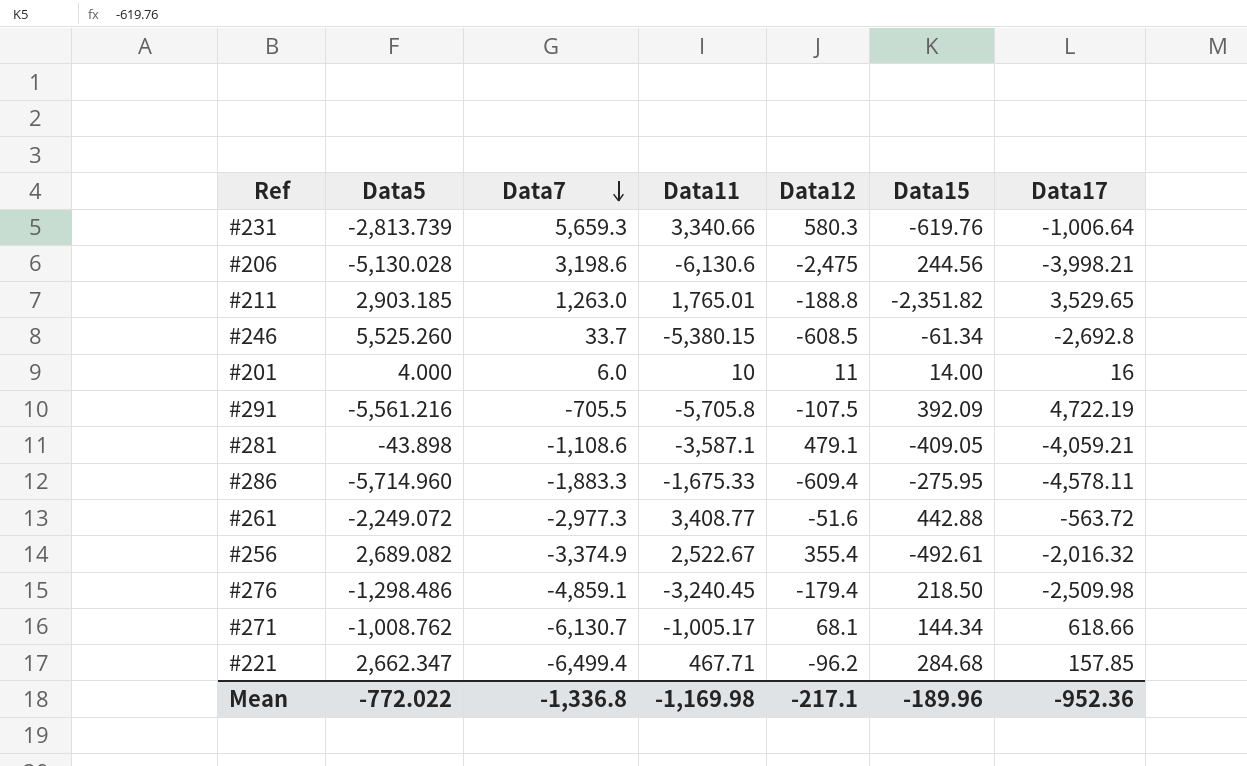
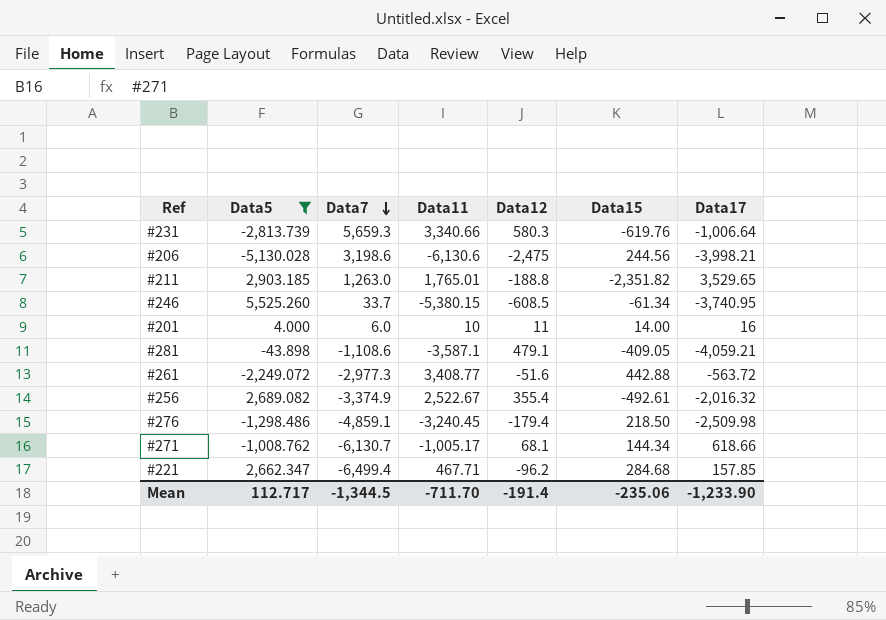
filter: none -> Data5 >= -5,130.028
#246 | Data17: -2,692.8 -> -3,740.95
Mean | Data5: -772.022 -> 112.717
Mean | Data7: -1,336.8 -> -1,344.5
Mean | Data11: -1,169.98 -> -711.70
Mean | Data12: -217.1 -> -191.4
Mean | Data15: -189.96 -> -235.06
Mean | Data17: -952.36 -> -1,233.90

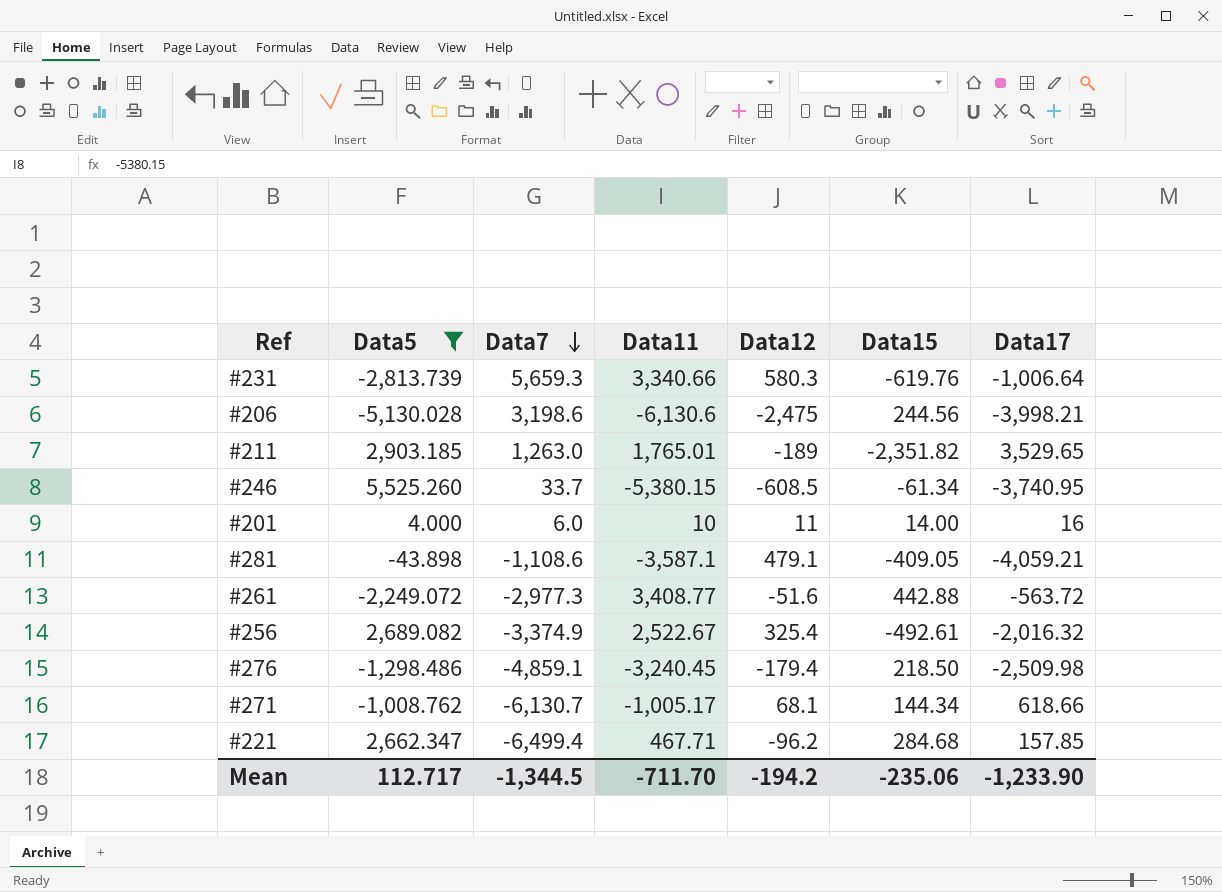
#211 | Data12: -188.8 -> -189
#256 | Data12: 355.4 -> 325.4
Mean | Data12: -191.4 -> -194.2

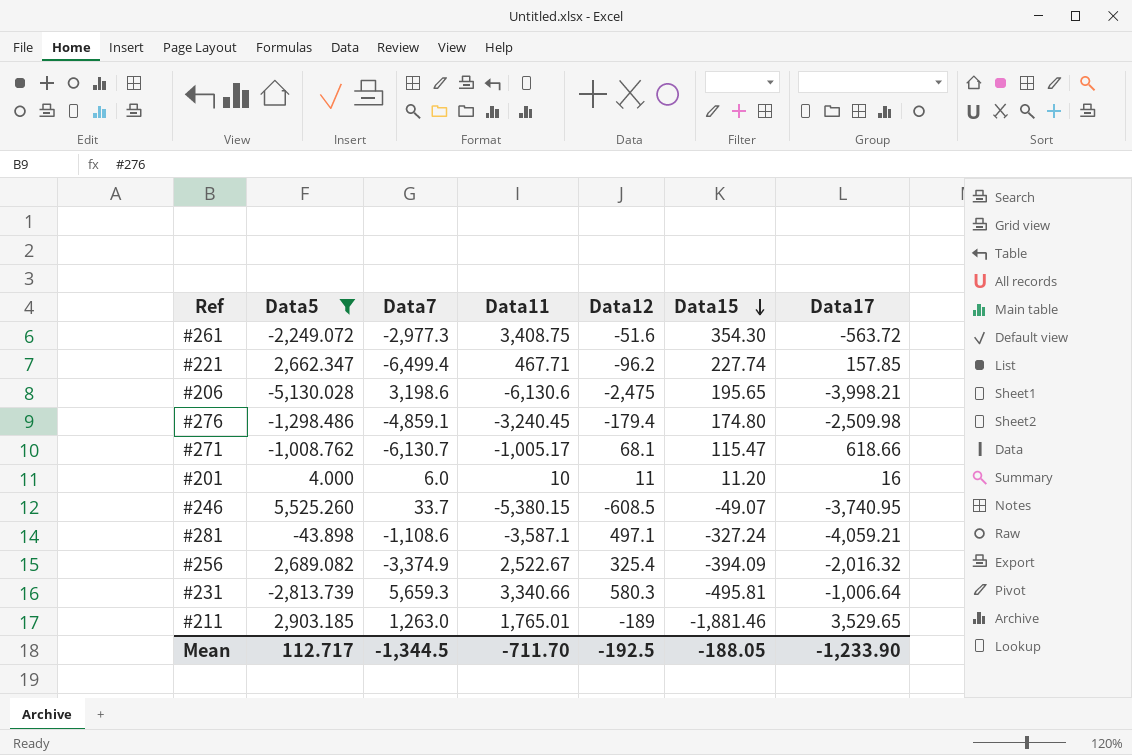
row order: Data7 descending -> Data15 descending
#261 | Data11: 3,408.77 -> 3,408.75
#261 | Data15: 442.88 -> 354.30
#221 | Data15: 284.68 -> 227.74
#206 | Data15: 244.56 -> 195.65
#276 | Data15: 218.50 -> 174.80
#271 | Data15: 144.34 -> 115.47
#201 | Data15: 14.00 -> 11.20
#246 | Data15: -61.34 -> -49.07
#281 | Data12: 479.1 -> 497.1
#281 | Data15: -409.05 -> -327.24
#256 | Data15: -492.61 -> -394.09
#231 | Data15: -619.76 -> -495.81
#211 | Data15: -2,351.82 -> -1,881.46
Mean | Data12: -194.2 -> -192.5
Mean | Data15: -235.06 -> -188.05

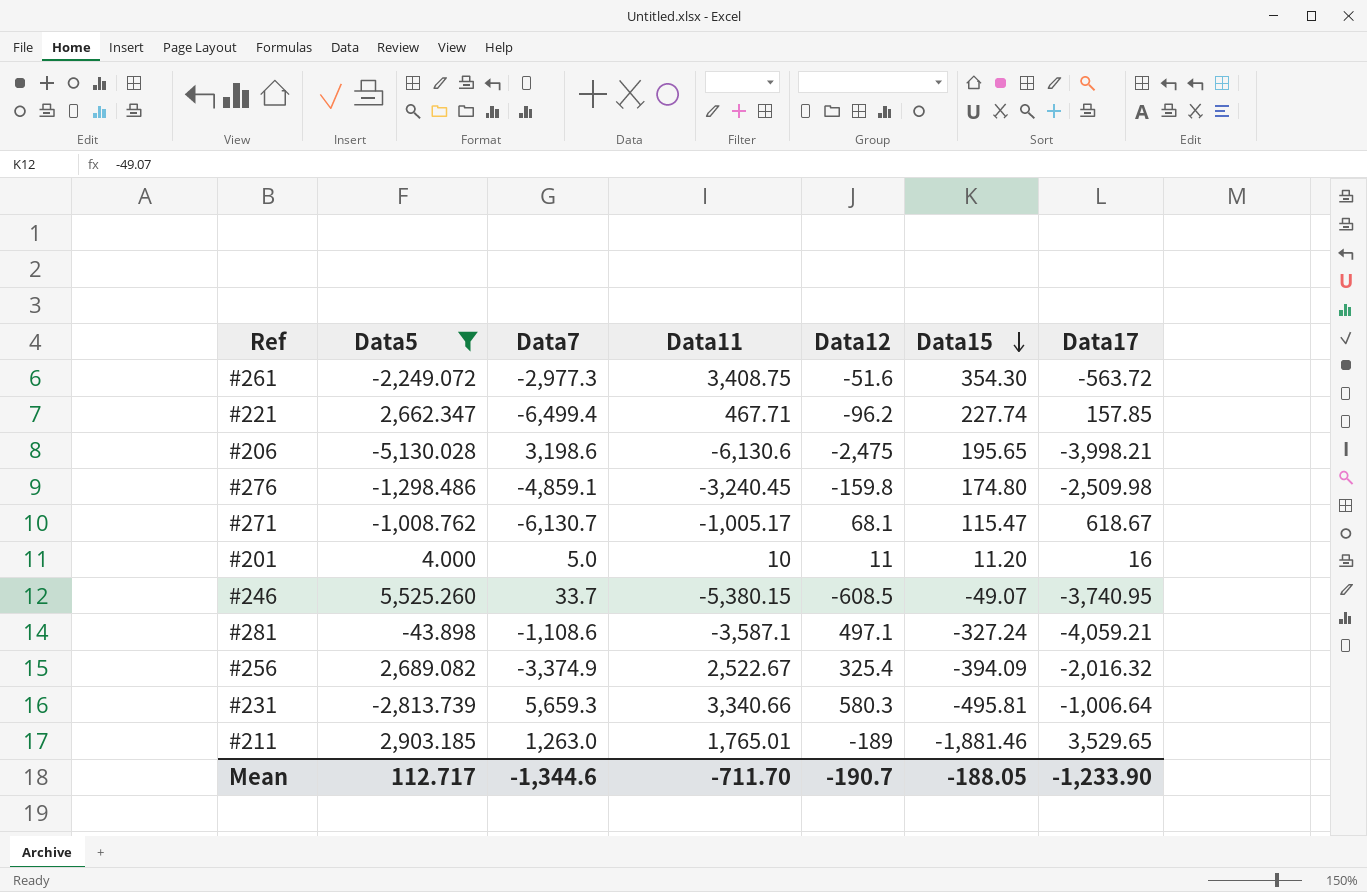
#276 | Data12: -179.4 -> -159.8
#271 | Data17: 618.66 -> 618.67
#201 | Data7: 6.0 -> 5.0
Mean | Data7: -1,344.5 -> -1,344.6
Mean | Data12: -192.5 -> -190.7

